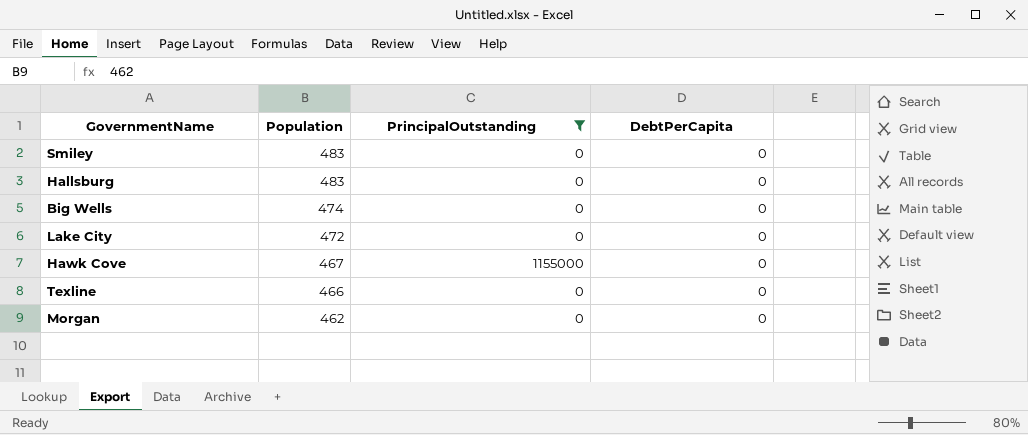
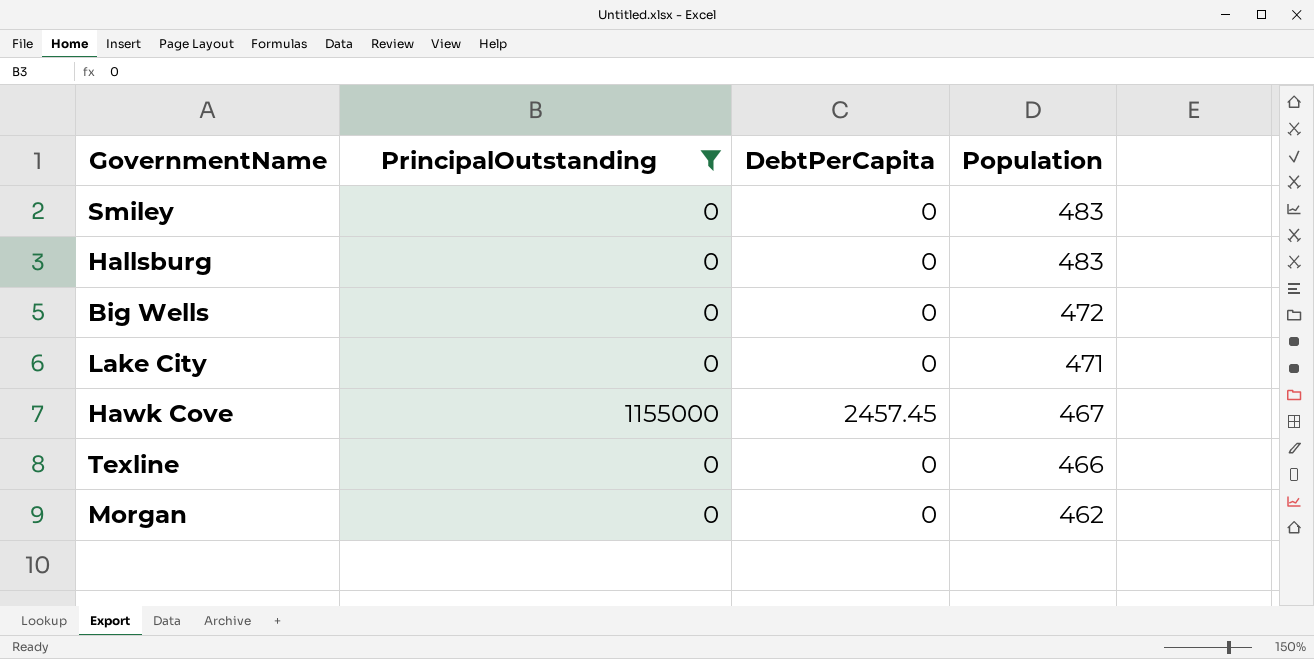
column Population | position: 2 -> 4
Big Wells | Population: 474 -> 472
Lake City | Population: 472 -> 471
Hawk Cove | DebtPerCapita: 0 -> 2457.45

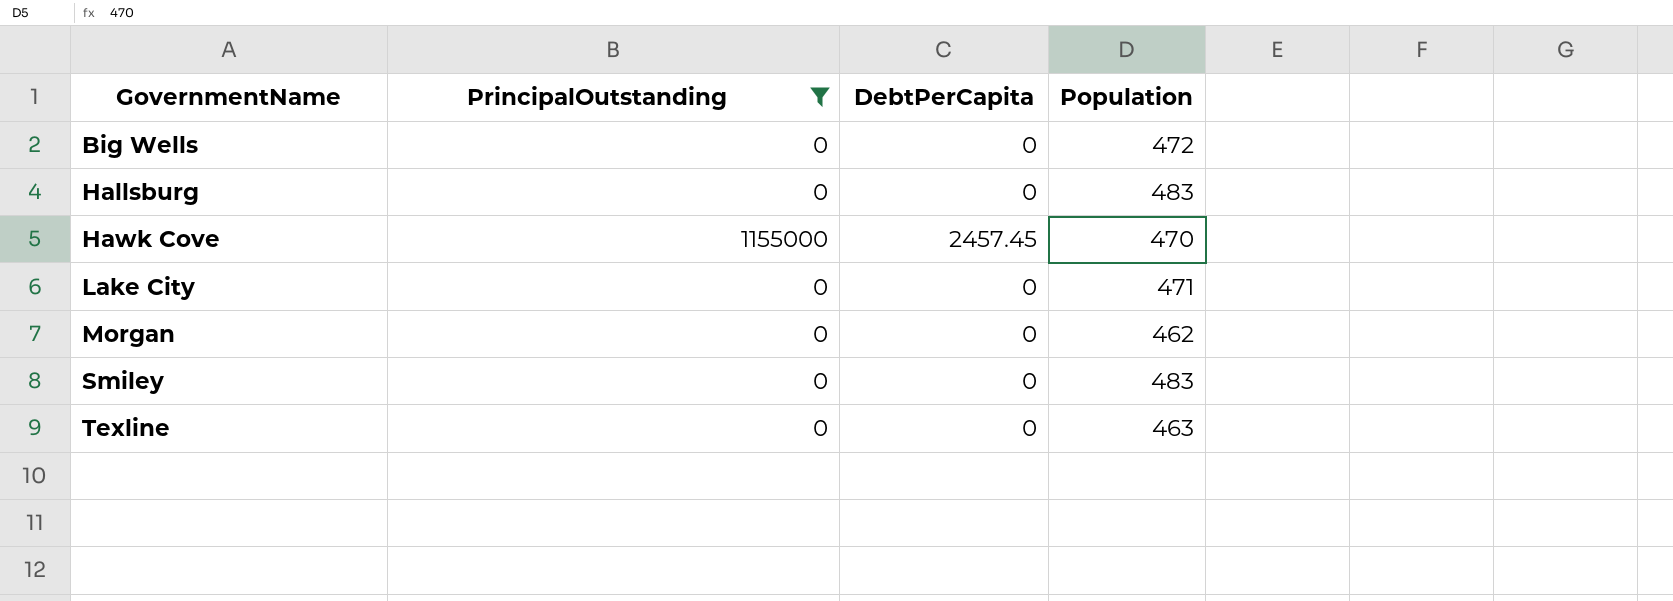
row order: Population descending -> GovernmentName ascending
Hawk Cove | Population: 467 -> 470
Texline | Population: 466 -> 463

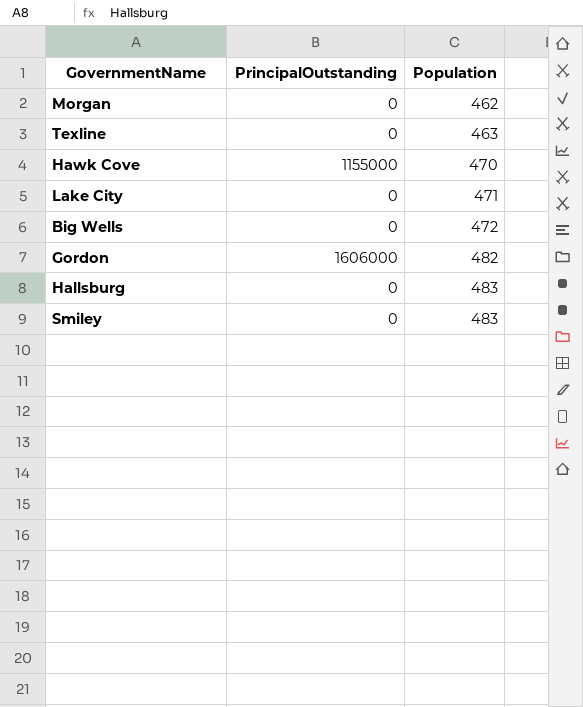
filter: PrincipalOutstanding != 1606000 -> none
row order: GovernmentName ascending -> Population ascending
column DebtPerCapita | position: 3 -> none

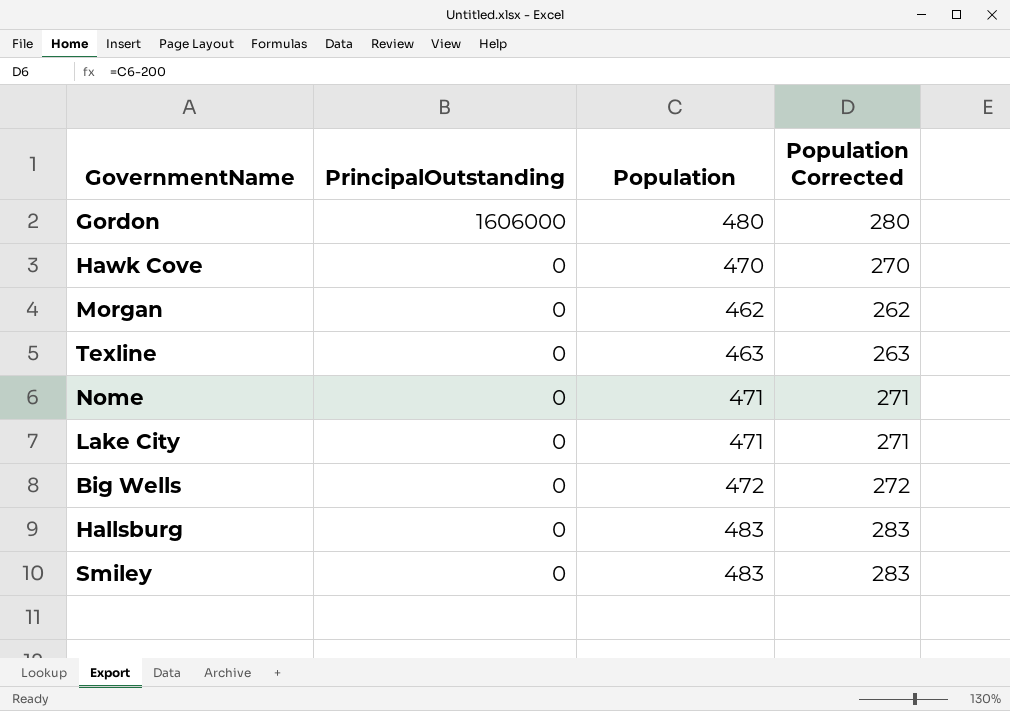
row order: Population ascending -> PrincipalOutstanding descending
column Population Corrected | formula: none -> [Population] - 200
Gordon | Population: 482 -> 480
Hawk Cove | PrincipalOutstanding: 1155000 -> 0
row Nome: none -> 0 | 471 | 271

